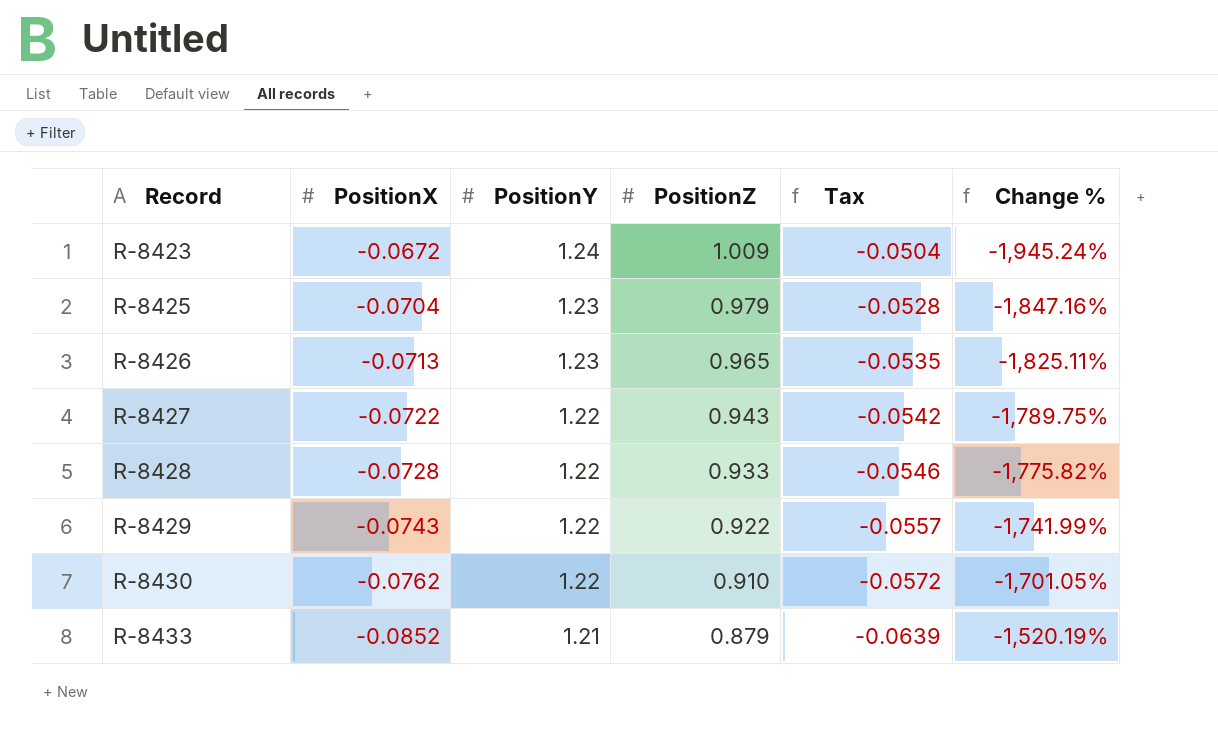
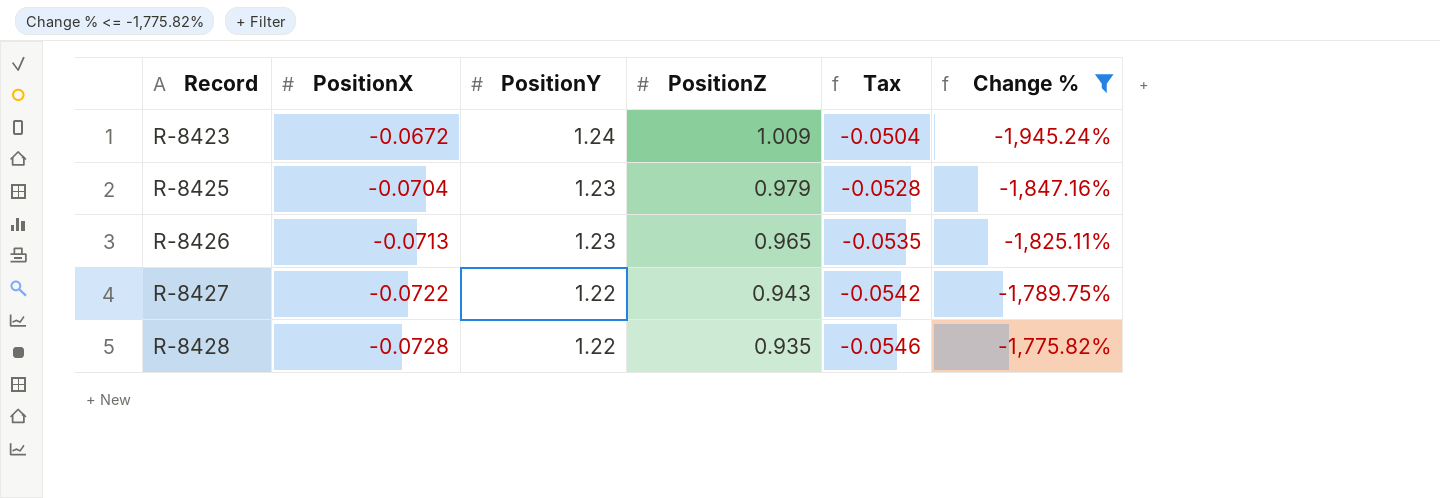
filter: none -> Change % <= -1,775.82%
R-8428 | PositionZ: 0.933 -> 0.935

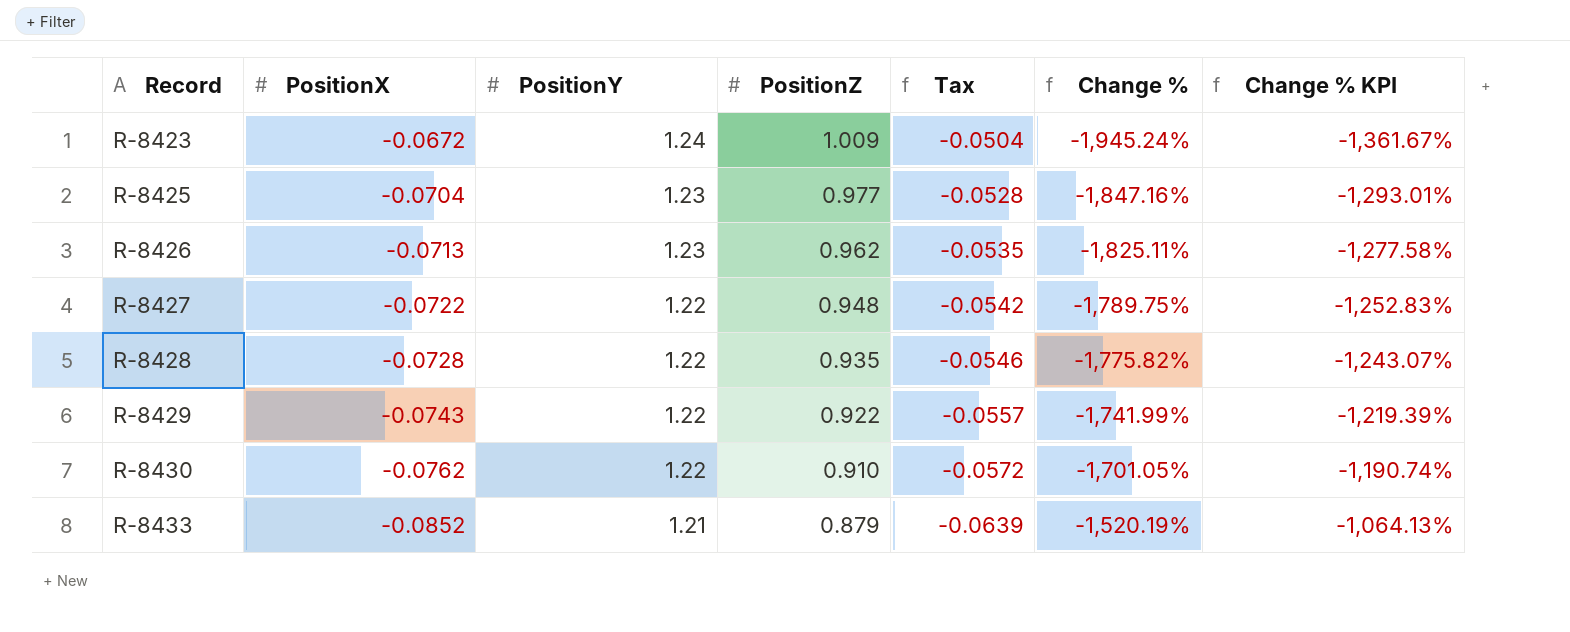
filter: Change % <= -1,775.82% -> none
column Change % KPI | formula: none -> [Change %] * 0.7
R-8425 | PositionZ: 0.979 -> 0.977
R-8426 | PositionZ: 0.965 -> 0.962
R-8427 | PositionZ: 0.943 -> 0.948

